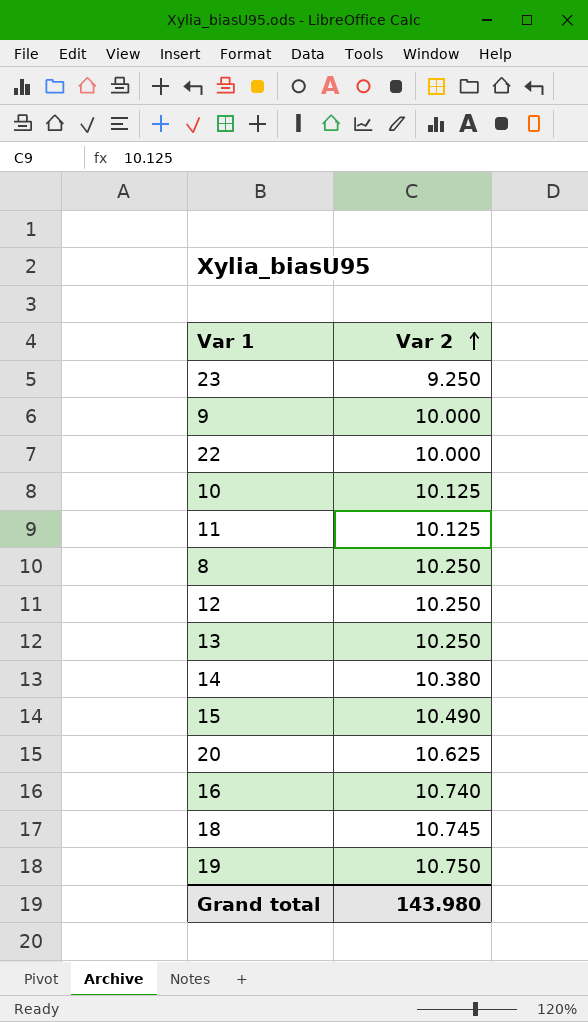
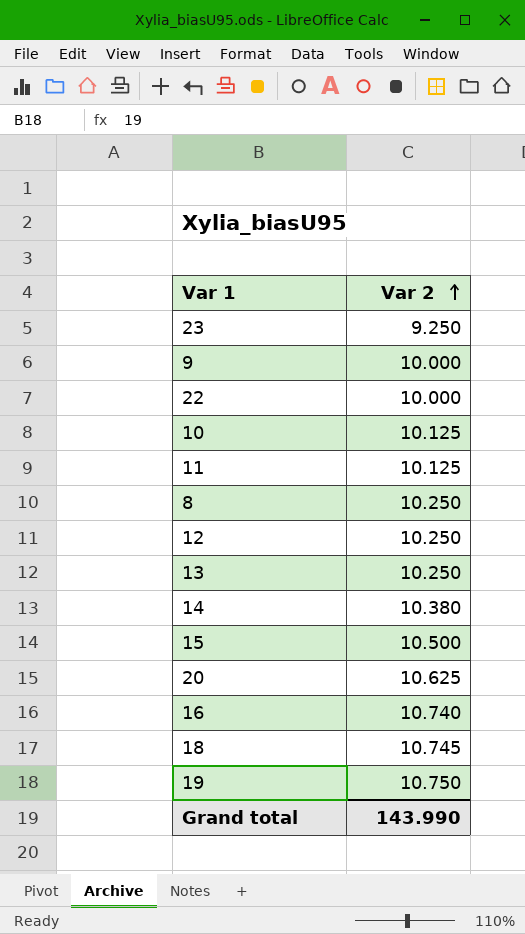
15 | Var 2: 10.490 -> 10.500
Grand total | Var 2: 143.980 -> 143.990

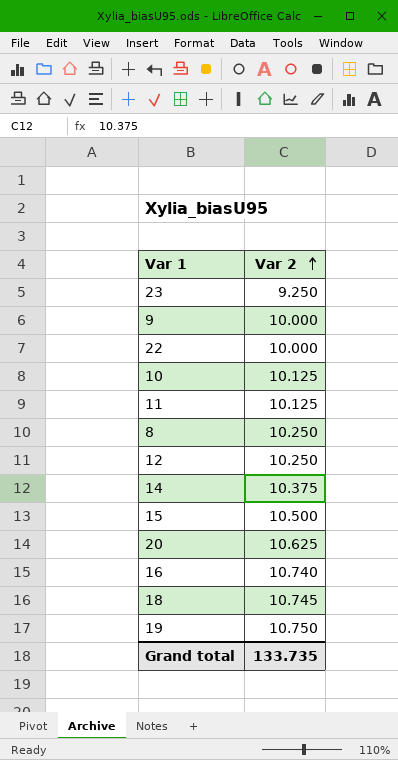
row 13: 10.250 -> none
14 | Var 2: 10.380 -> 10.375
Grand total | Var 2: 143.990 -> 133.735

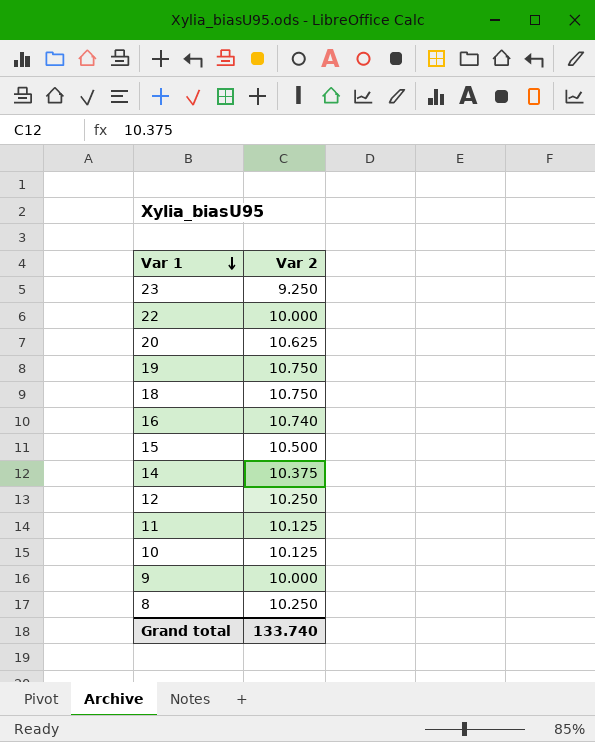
row order: Var 2 ascending -> Var 1 descending
18 | Var 2: 10.745 -> 10.750
Grand total | Var 2: 133.735 -> 133.740

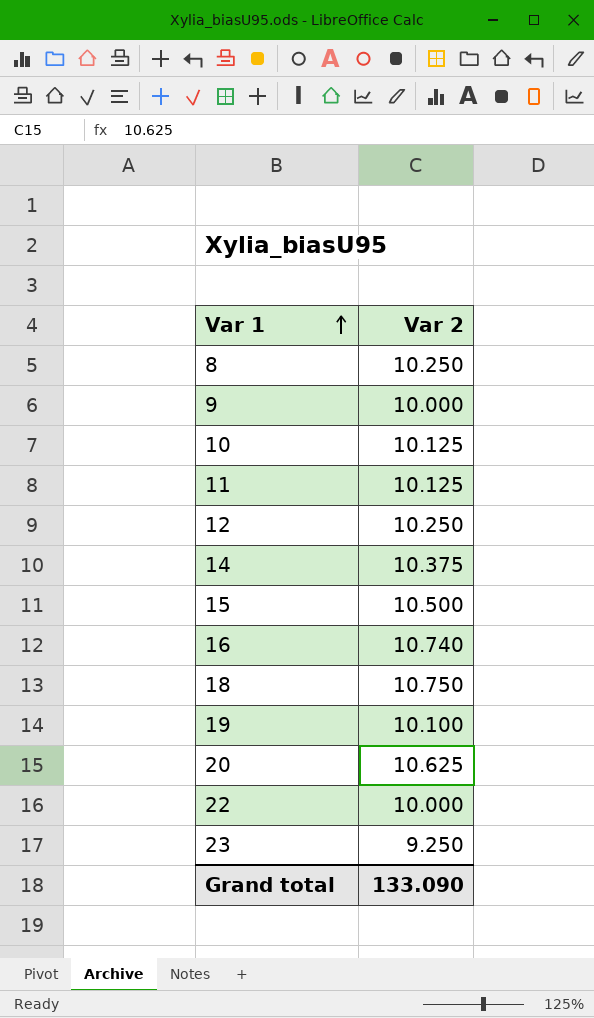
row order: Var 1 descending -> Var 1 ascending
19 | Var 2: 10.750 -> 10.100
Grand total | Var 2: 133.740 -> 133.090

